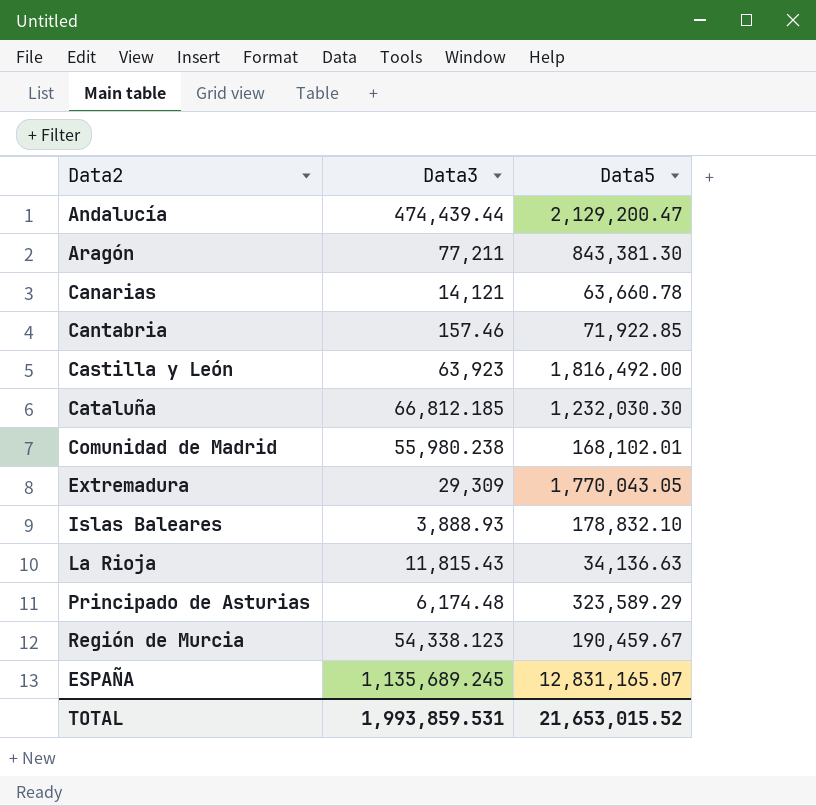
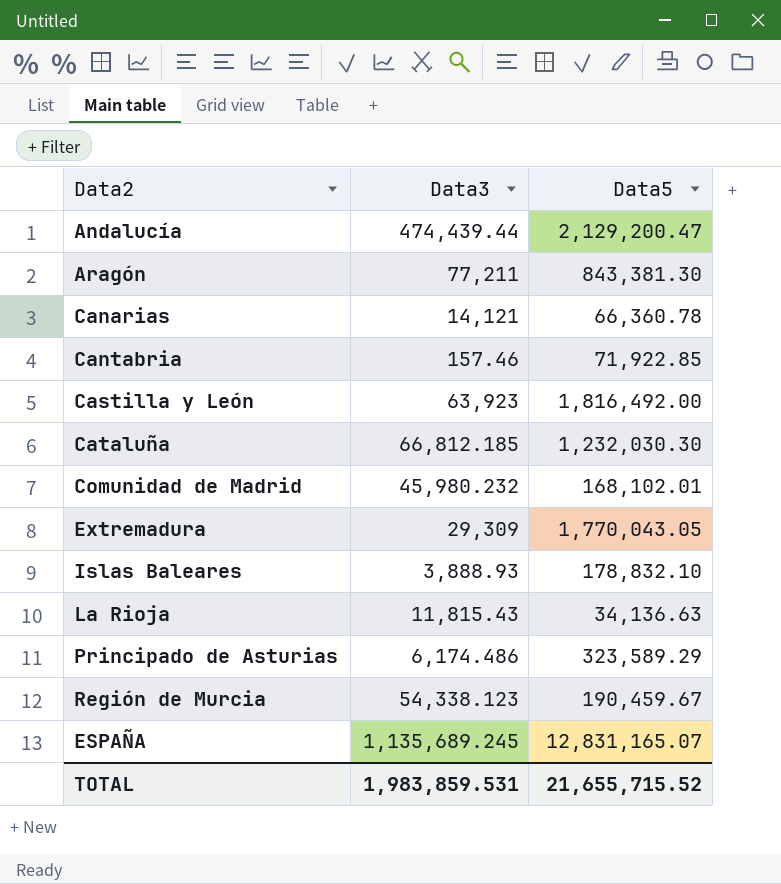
Canarias | Data5: 63,660.78 -> 66,360.78
Comunidad de Madrid | Data3: 55,980.238 -> 45,980.232
Principado de Asturias | Data3: 6,174.48 -> 6,174.486
TOTAL | Data3: 1,993,859.531 -> 1,983,859.531
TOTAL | Data5: 21,653,015.52 -> 21,655,715.52

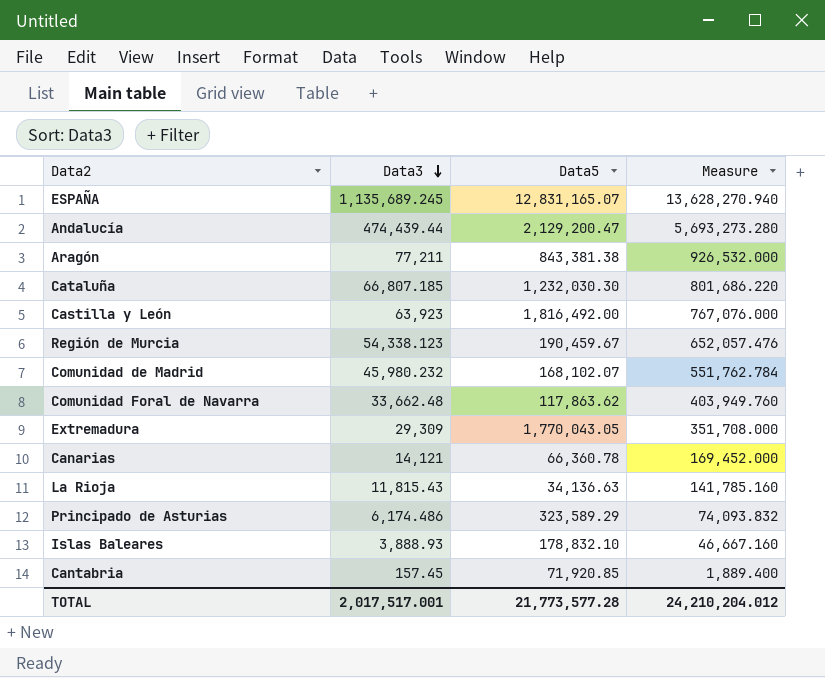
row order: none -> Data3 descending
column Measure | formula: none -> [Data3] * 12
Aragón | Data5: 843,381.30 -> 843,381.38
Cataluña | Data3: 66,812.185 -> 66,807.185
Comunidad de Madrid | Data5: 168,102.01 -> 168,102.07
row Comunidad Foral de Navarra: none -> 33,662.48 | 117,863.62 | 403,949.760
Cantabria | Data3: 157.46 -> 157.45
Cantabria | Data5: 71,922.85 -> 71,920.85
TOTAL | Data3: 1,983,859.531 -> 2,017,517.001
TOTAL | Data5: 21,655,715.52 -> 21,773,577.28

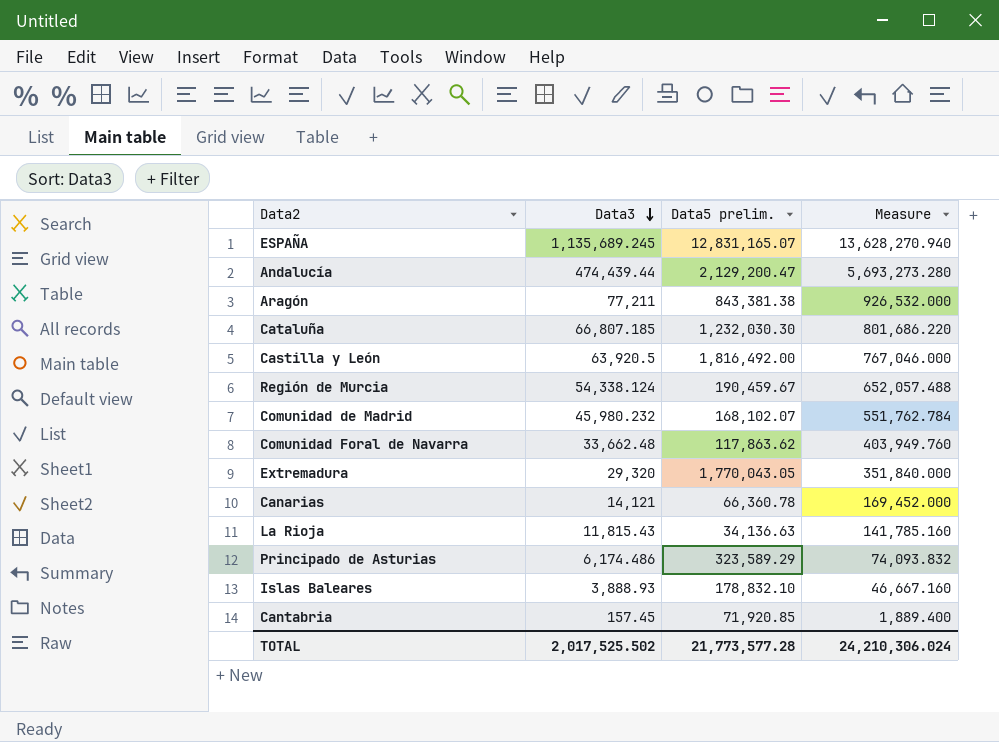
column name: Data5 -> Data5 prelim.
Castilla y León | Data3: 63,923 -> 63,920.5
Castilla y León | Measure: 767,076.000 -> 767,046.000
Región de Murcia | Data3: 54,338.123 -> 54,338.124
Región de Murcia | Measure: 652,057.476 -> 652,057.488
Extremadura | Data3: 29,309 -> 29,320
Extremadura | Measure: 351,708.000 -> 351,840.000
TOTAL | Data3: 2,017,517.001 -> 2,017,525.502
TOTAL | Measure: 24,210,204.012 -> 24,210,306.024

